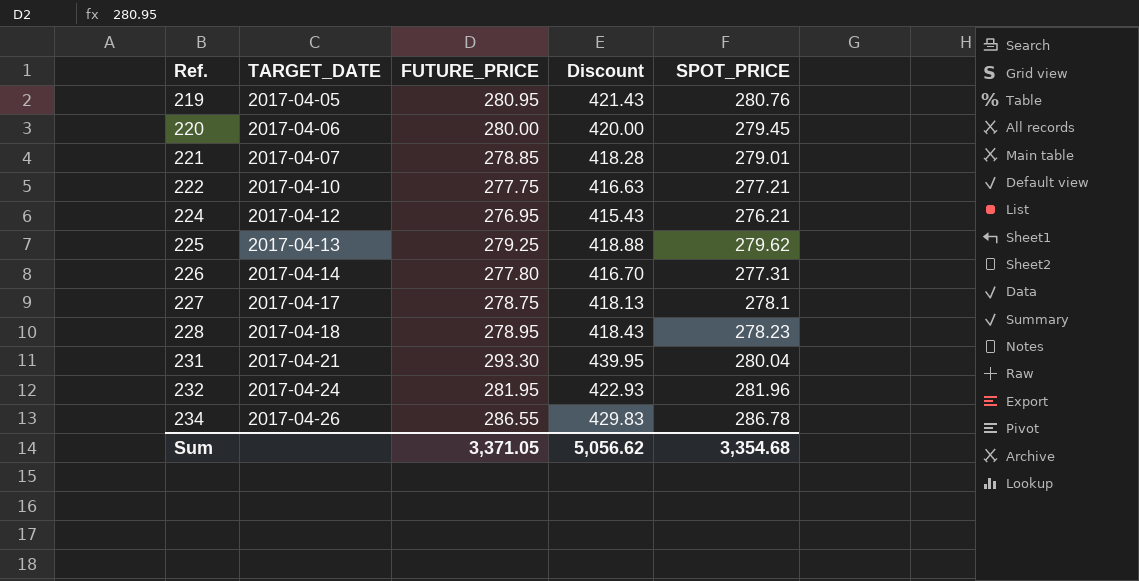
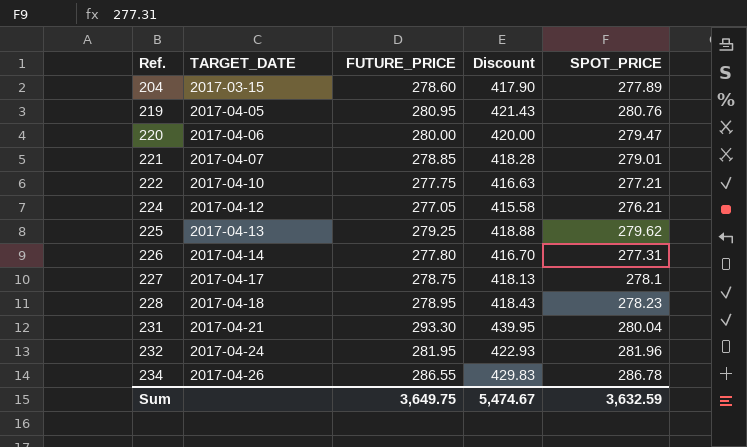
row 204: none -> 2017-03-15 | 278.60 | 417.90 | 277.89
220 | SPOT_PRICE: 279.45 -> 279.47
224 | FUTURE_PRICE: 276.95 -> 277.05
224 | Discount: 415.43 -> 415.58
Sum | FUTURE_PRICE: 3,371.05 -> 3,649.75
Sum | Discount: 5,056.62 -> 5,474.67
Sum | SPOT_PRICE: 3,354.68 -> 3,632.59

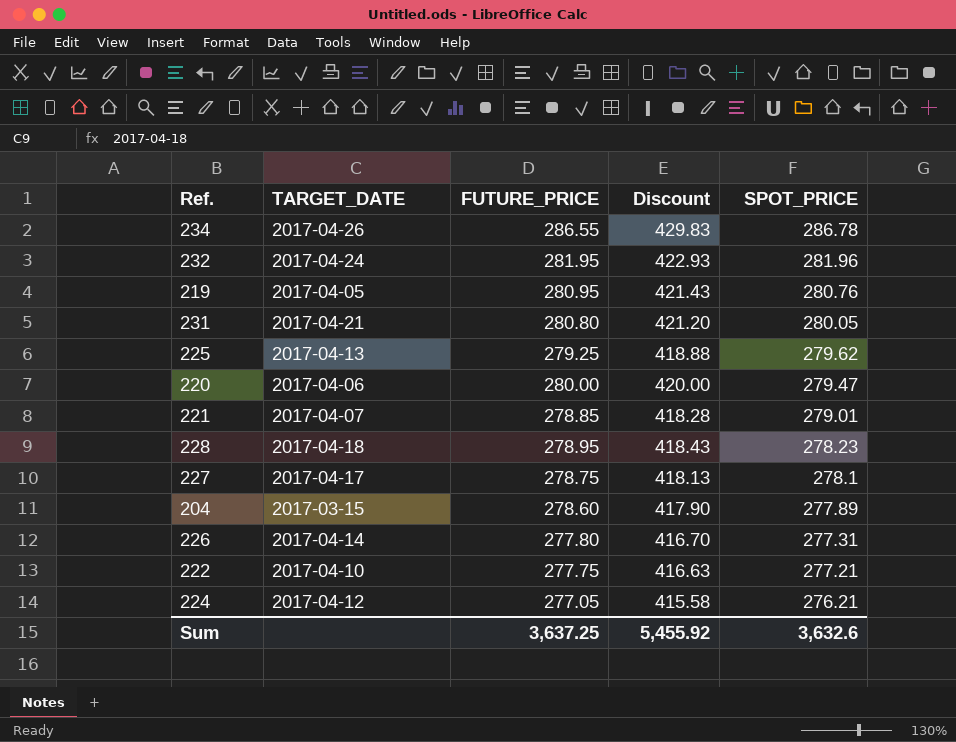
row order: Ref. ascending -> SPOT_PRICE descending
231 | FUTURE_PRICE: 293.30 -> 280.80
231 | Discount: 439.95 -> 421.20
231 | SPOT_PRICE: 280.04 -> 280.05
Sum | FUTURE_PRICE: 3,649.75 -> 3,637.25
Sum | Discount: 5,474.67 -> 5,455.92
Sum | SPOT_PRICE: 3,632.59 -> 3,632.6

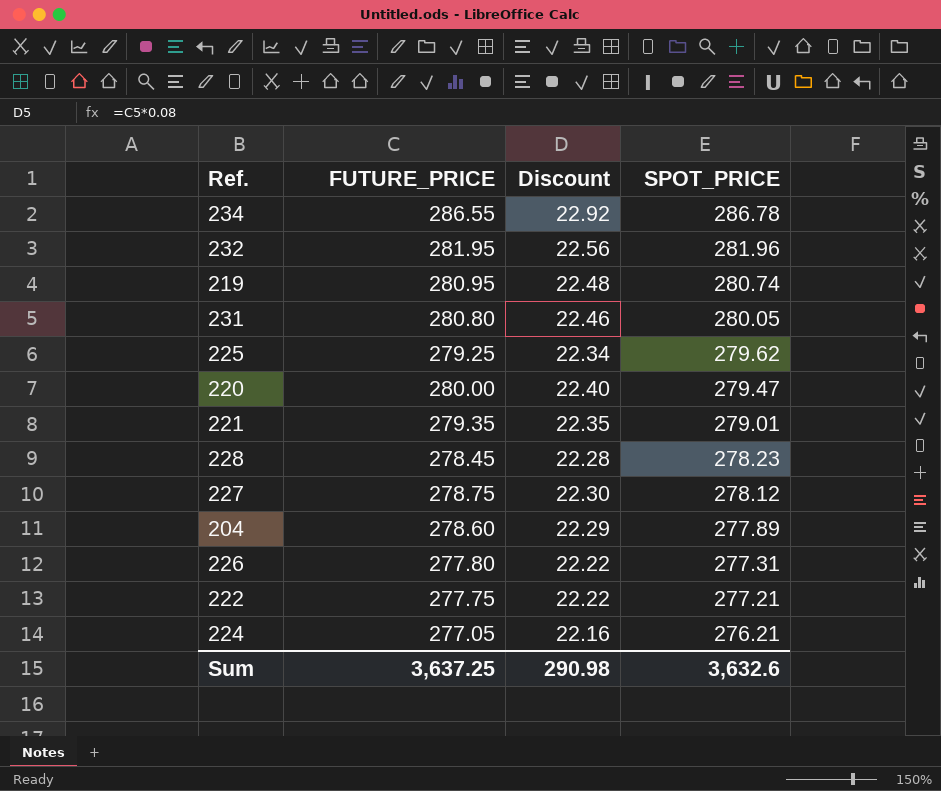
column TARGET_DATE | position: 2 -> none
column Discount | formula: [FUTURE_PRICE] * 1.5 -> [FUTURE_PRICE] * 0.08
219 | SPOT_PRICE: 280.76 -> 280.74
221 | FUTURE_PRICE: 278.85 -> 279.35
228 | FUTURE_PRICE: 278.95 -> 278.45
227 | SPOT_PRICE: 278.1 -> 278.12
Sum | Discount: 5,455.92 -> 290.98

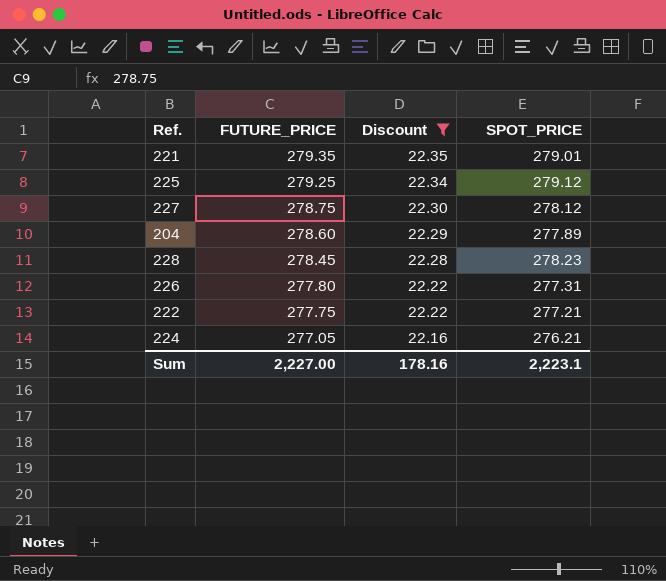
filter: none -> Discount <= 22.35
row order: SPOT_PRICE descending -> FUTURE_PRICE descending
225 | SPOT_PRICE: 279.62 -> 279.12
Sum | FUTURE_PRICE: 3,637.25 -> 2,227.00
Sum | Discount: 290.98 -> 178.16
Sum | SPOT_PRICE: 3,632.6 -> 2,223.1

